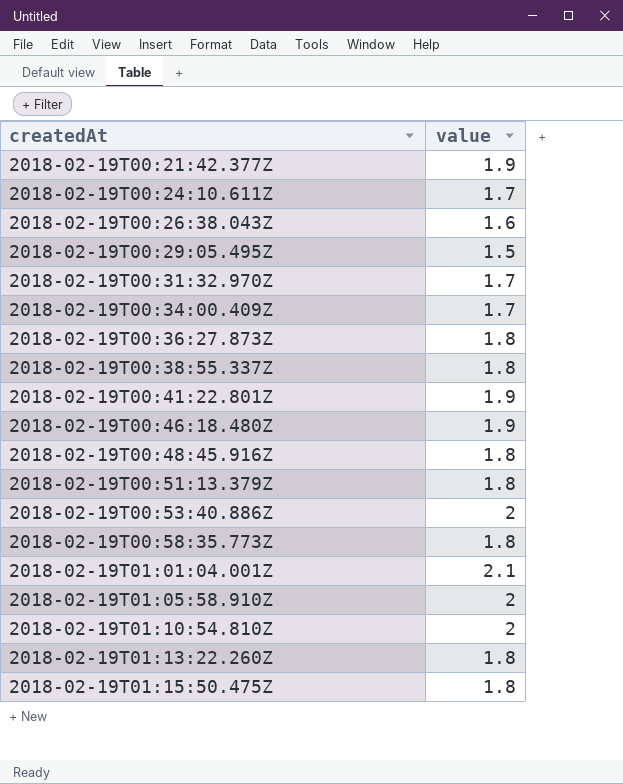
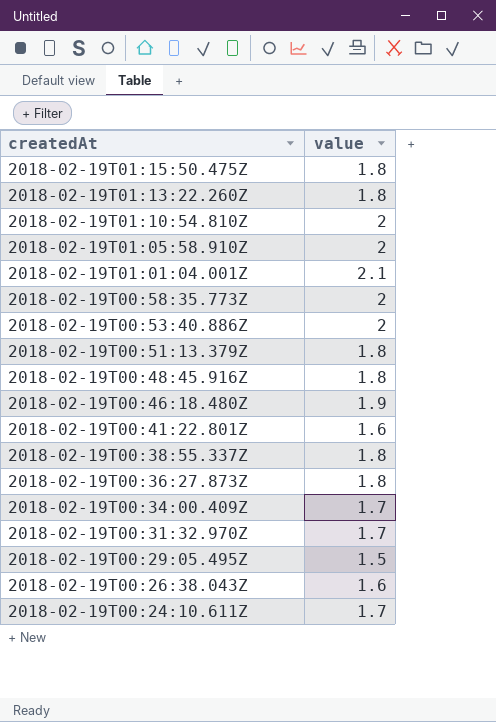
row order: createdAt ascending -> createdAt descending
row 2018-02-19T00:21:42.377Z: 1.9 -> none
2018-02-19T00:58:35.773Z | value: 1.8 -> 2
2018-02-19T00:41:22.801Z | value: 1.9 -> 1.6

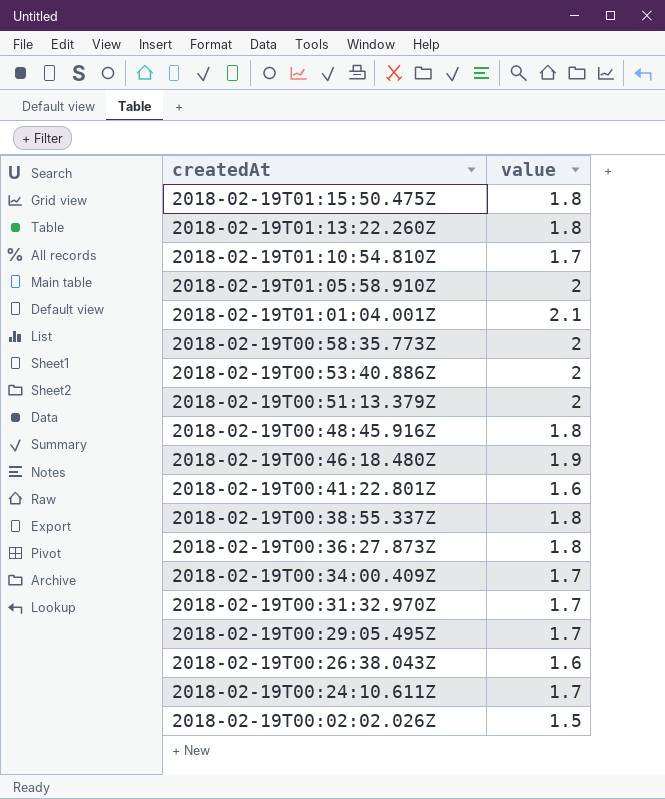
2018-02-19T01:10:54.810Z | value: 2 -> 1.7
2018-02-19T00:51:13.379Z | value: 1.8 -> 2
2018-02-19T00:29:05.495Z | value: 1.5 -> 1.7
row 2018-02-19T00:02:02.026Z: none -> 1.5

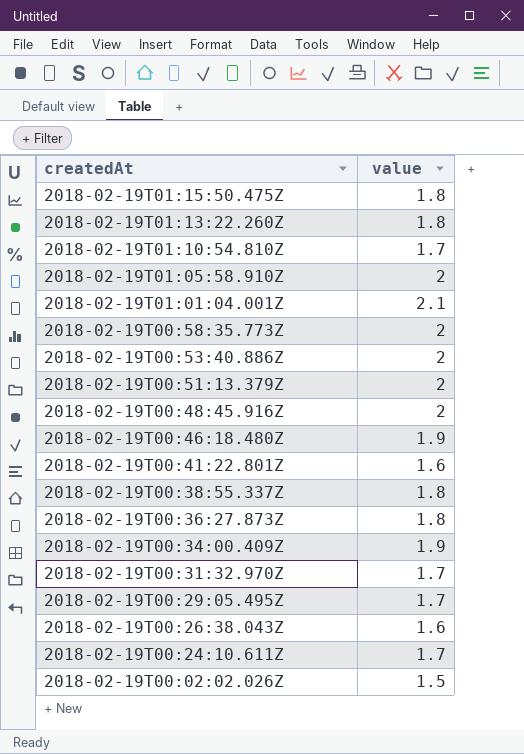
2018-02-19T00:48:45.916Z | value: 1.8 -> 2
2018-02-19T00:34:00.409Z | value: 1.7 -> 1.9

